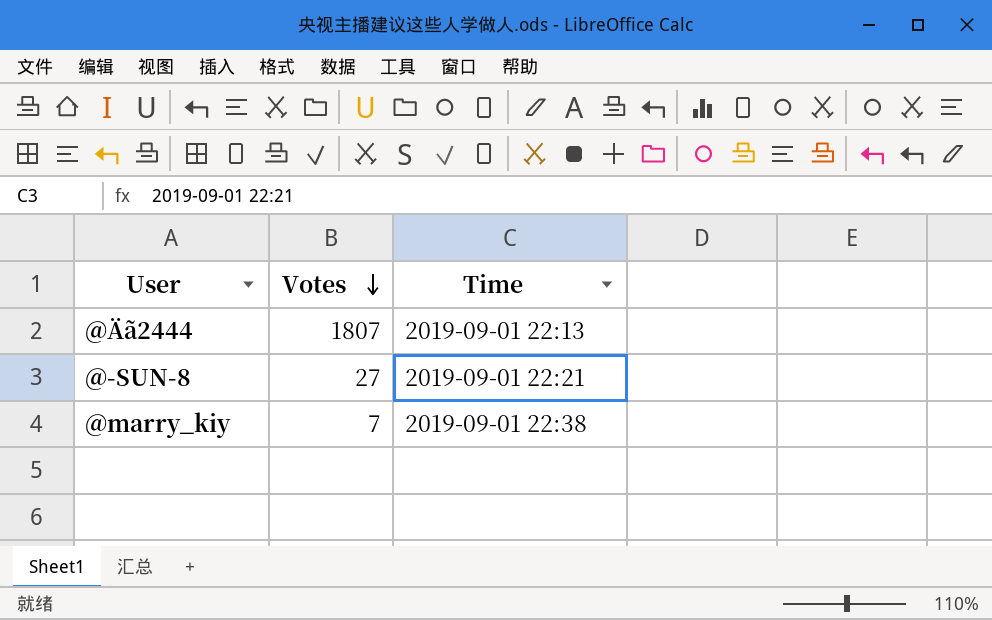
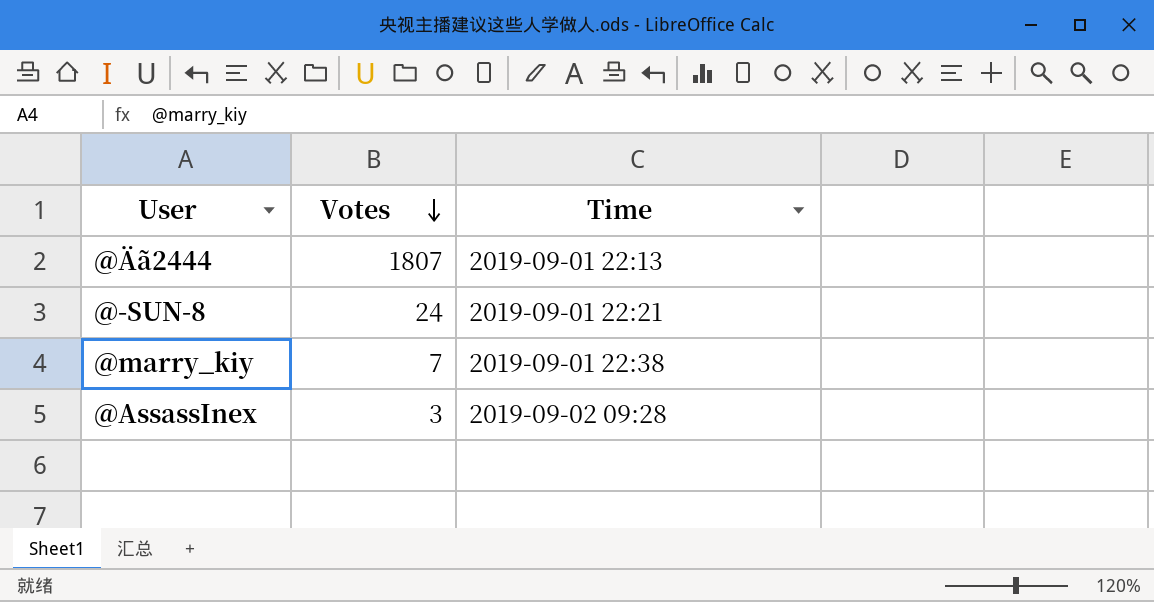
@-SUN-8 | Votes: 27 -> 24
row @AssassInex: none -> 3 | 2019-09-02 09:28

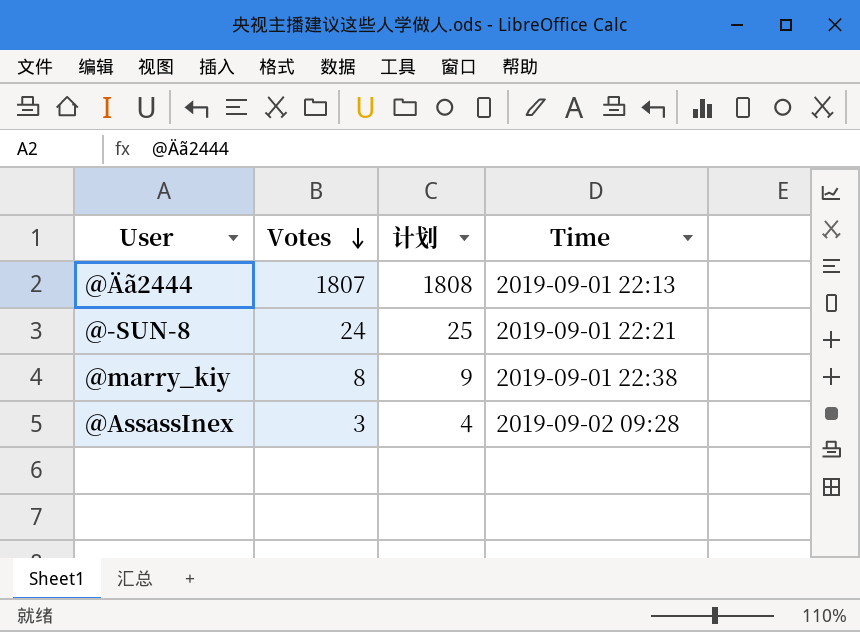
column 计划 | formula: none -> [Votes] + 1
@marry_kiy | Votes: 7 -> 8

